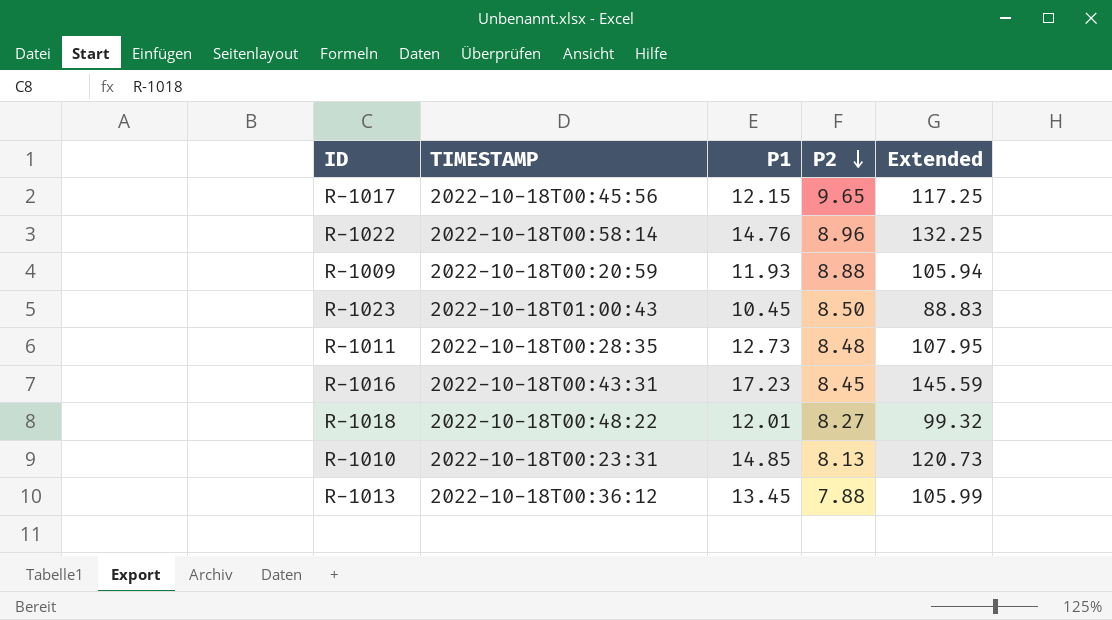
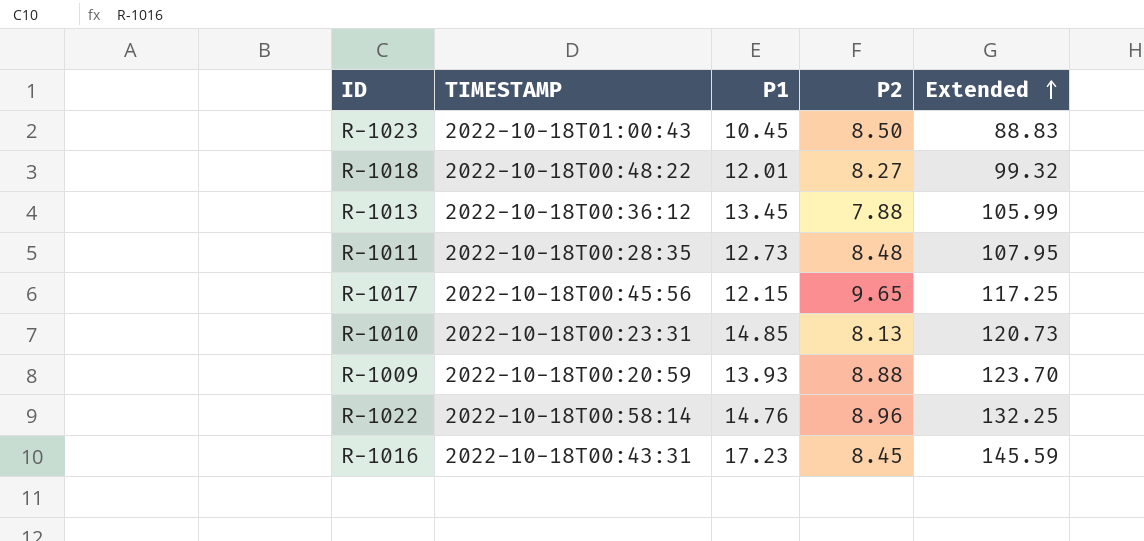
row order: P2 descending -> Extended ascending
R-1009 | P1: 11.93 -> 13.93
R-1009 | Extended: 105.94 -> 123.70

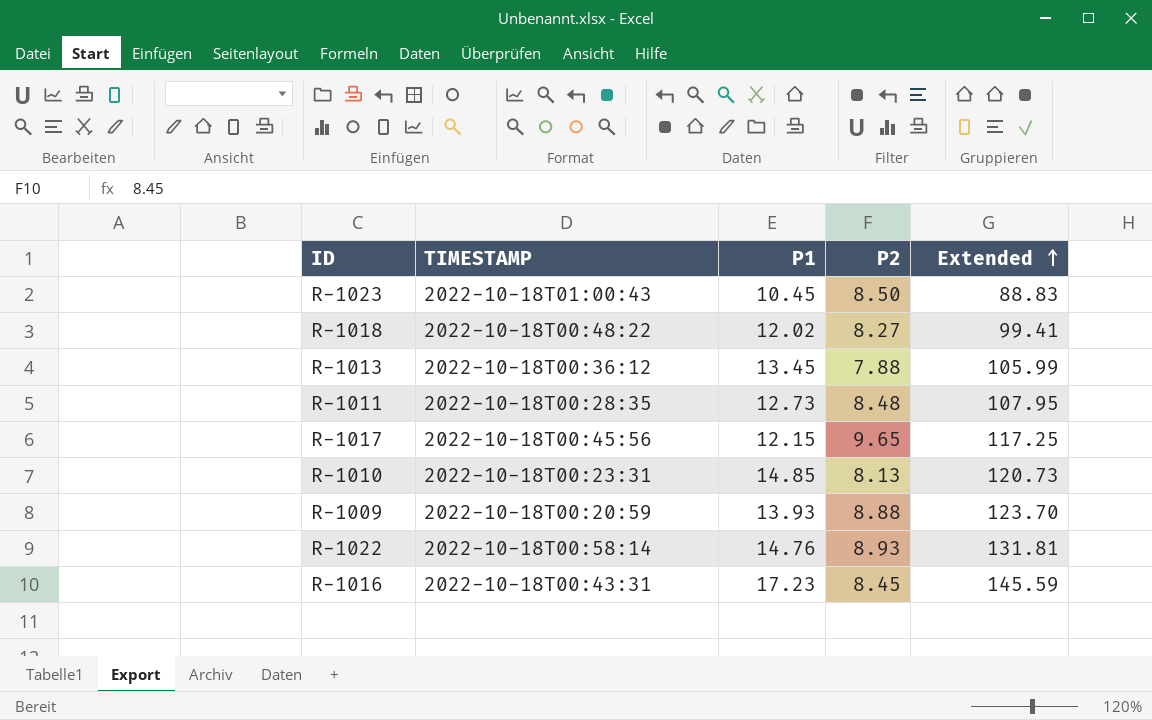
R-1018 | P1: 12.01 -> 12.02
R-1018 | Extended: 99.32 -> 99.41
R-1022 | P2: 8.96 -> 8.93
R-1022 | Extended: 132.25 -> 131.81

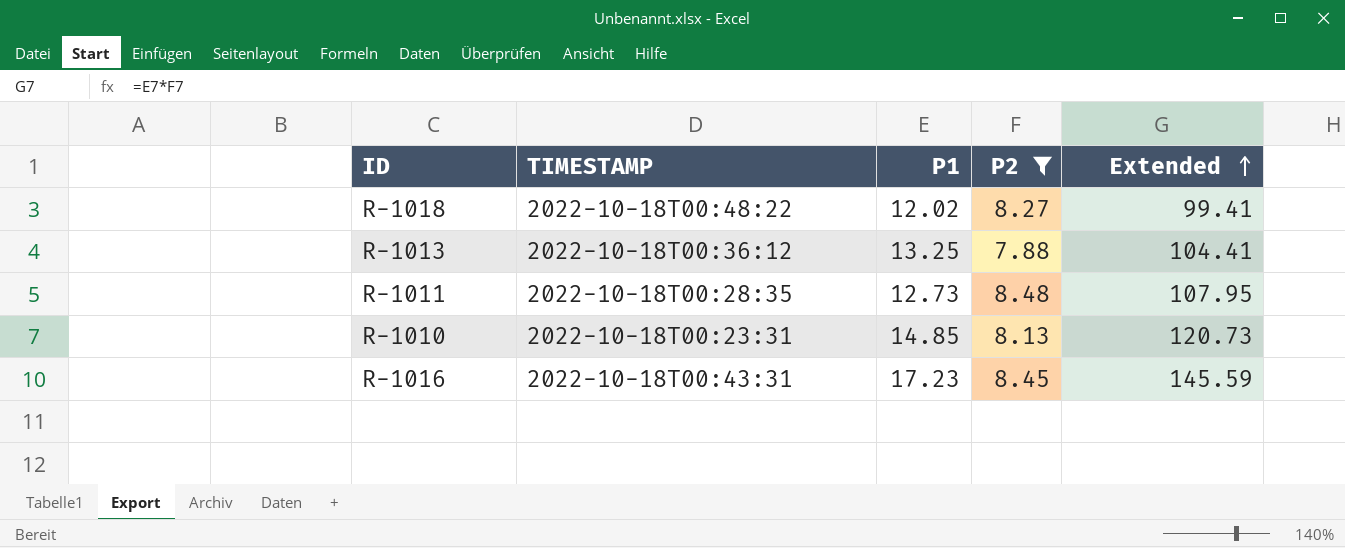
filter: none -> P2 <= 8.48
R-1013 | P1: 13.45 -> 13.25
R-1013 | Extended: 105.99 -> 104.41

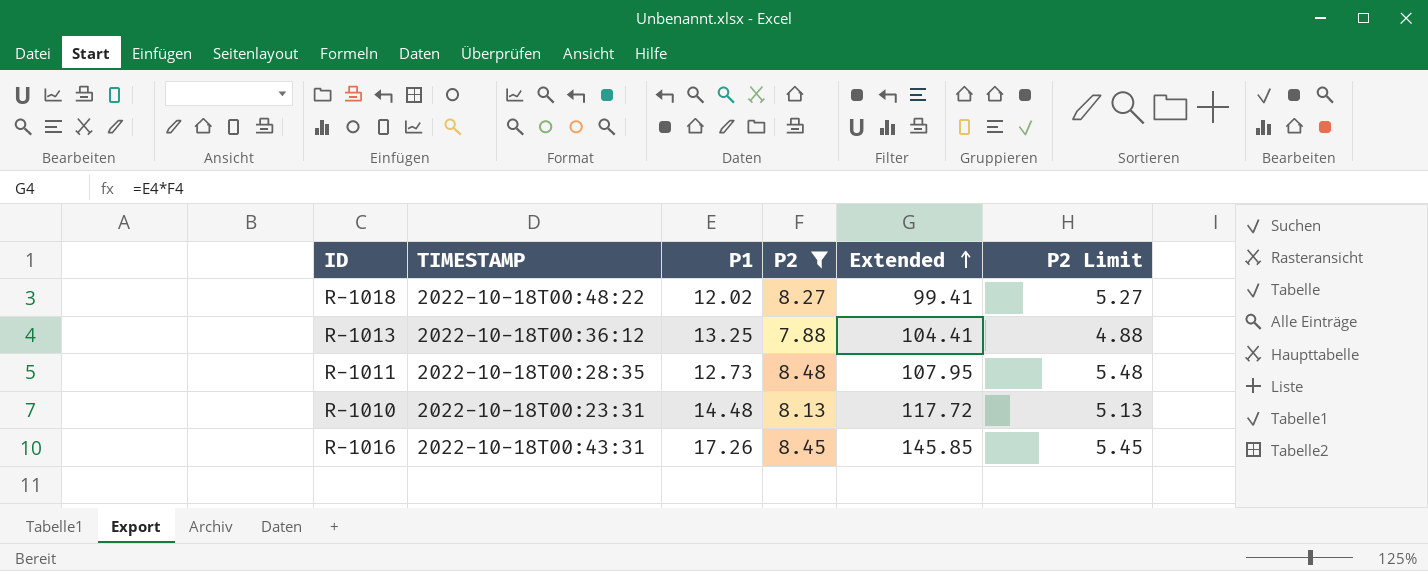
column P2 Limit | formula: none -> [P2] - 3
R-1010 | P1: 14.85 -> 14.48
R-1010 | Extended: 120.73 -> 117.72
R-1016 | P1: 17.23 -> 17.26
R-1016 | Extended: 145.59 -> 145.85

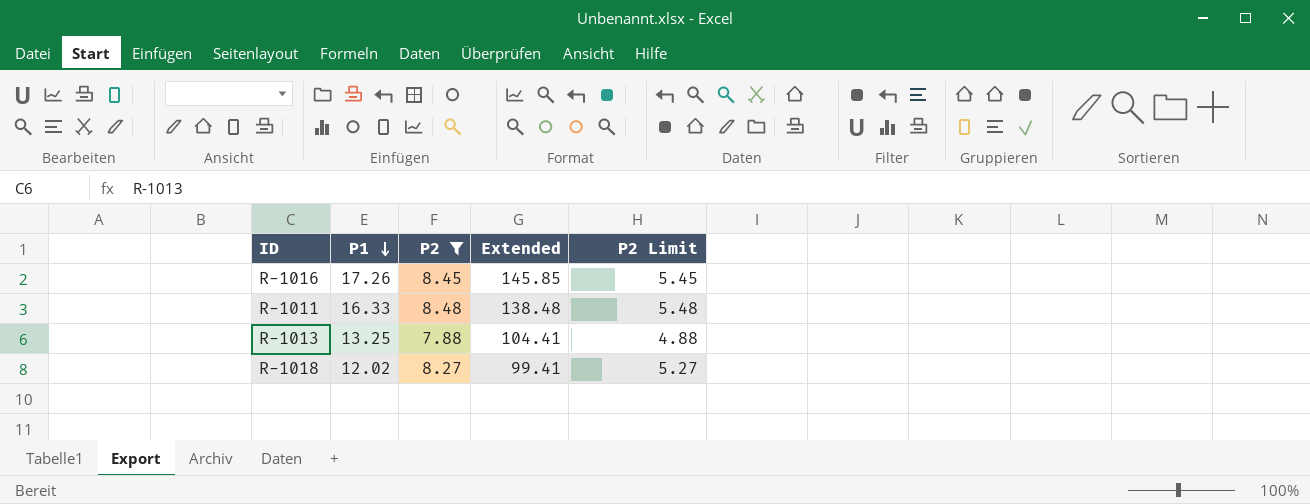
row order: Extended ascending -> P1 descending
column TIMESTAMP | position: 2 -> none
row R-1010: 2022-10-18T00:23:31 | 14.48 | 8.13 | 117.72 | 5.13 -> none
R-1011 | P1: 12.73 -> 16.33
R-1011 | Extended: 107.95 -> 138.48

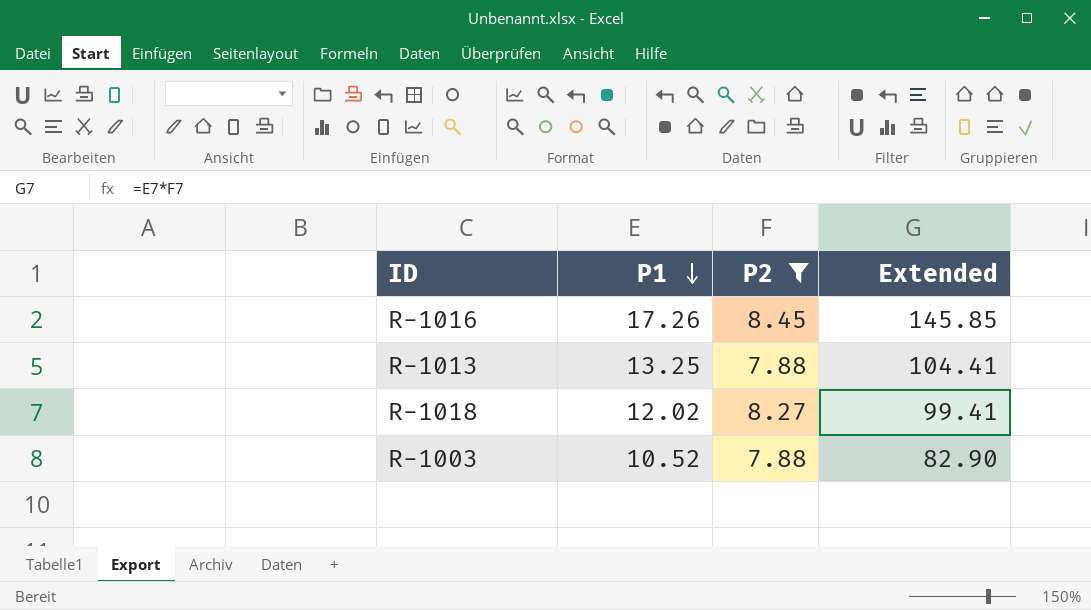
column P2 Limit | formula: [P2] - 3 -> none
row R-1011: 16.33 | 8.48 | 138.48 | 5.48 -> none
row R-1003: none -> 10.52 | 7.88 | 82.90

